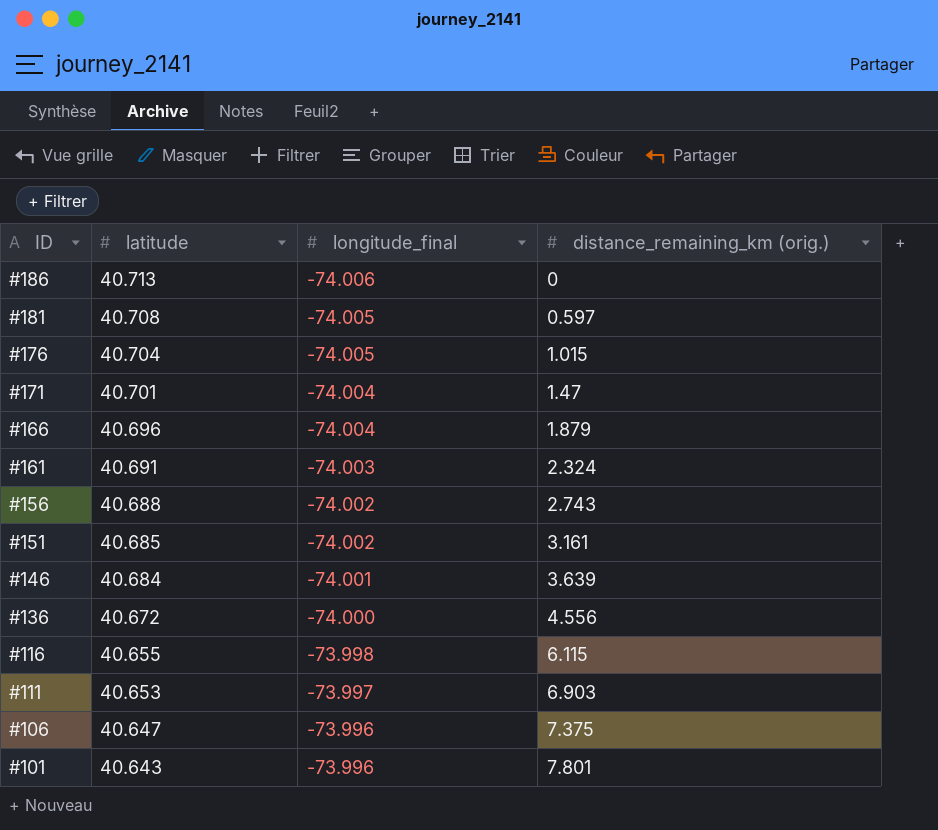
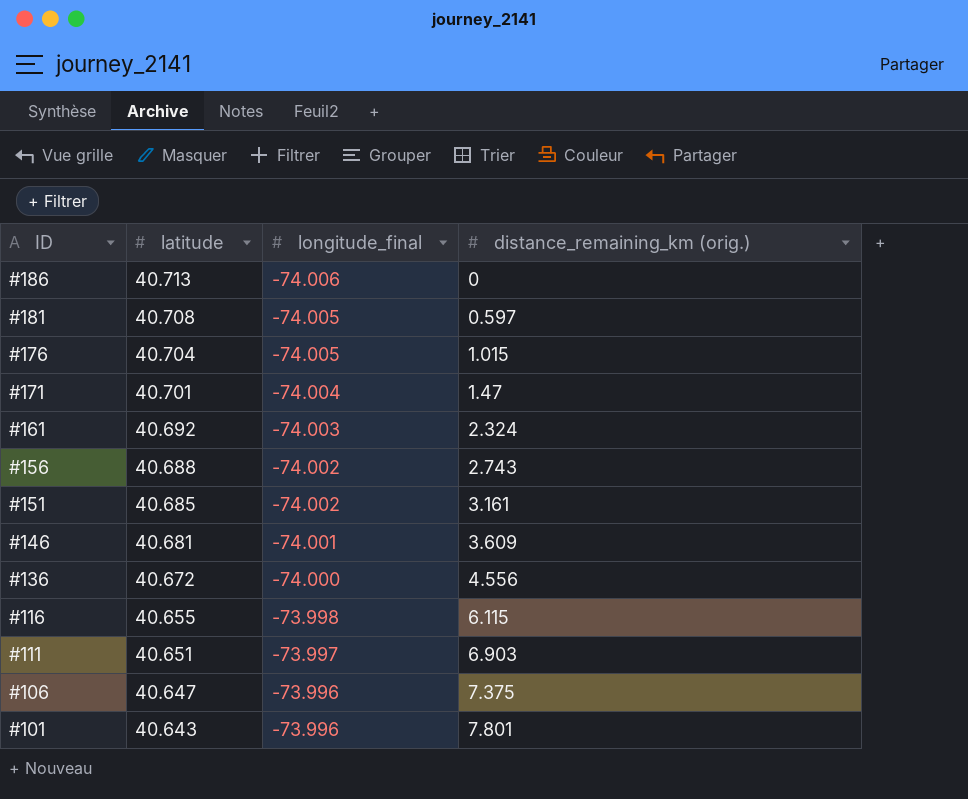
row #166: 40.696 | -74.004 | 1.879 -> none
#161 | latitude: 40.691 -> 40.692
#146 | latitude: 40.684 -> 40.681
#146 | distance_remaining_km (orig.): 3.639 -> 3.609
#111 | latitude: 40.653 -> 40.651

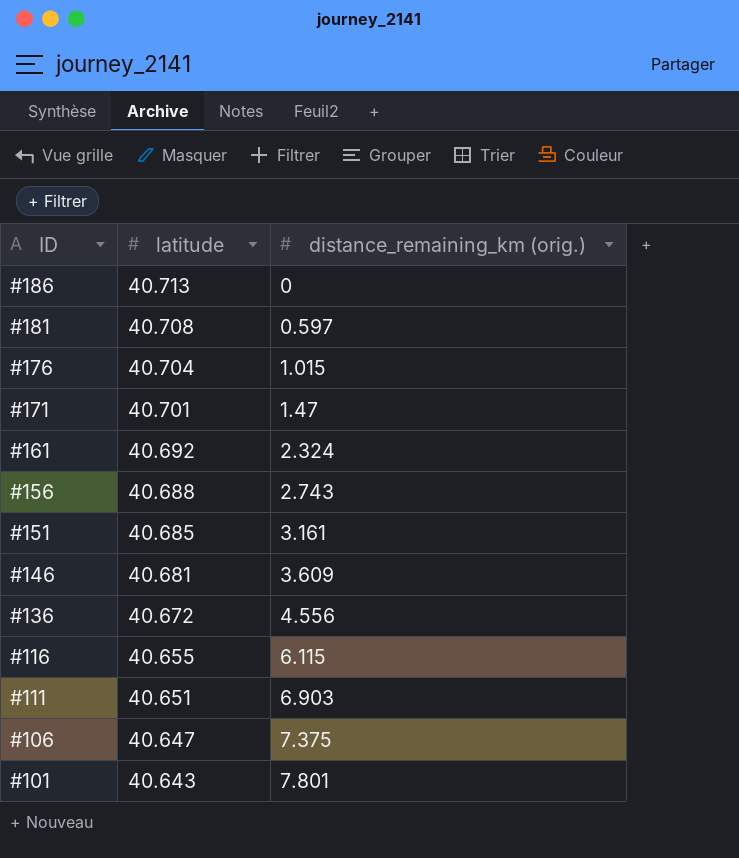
column longitude_final | position: 3 -> none

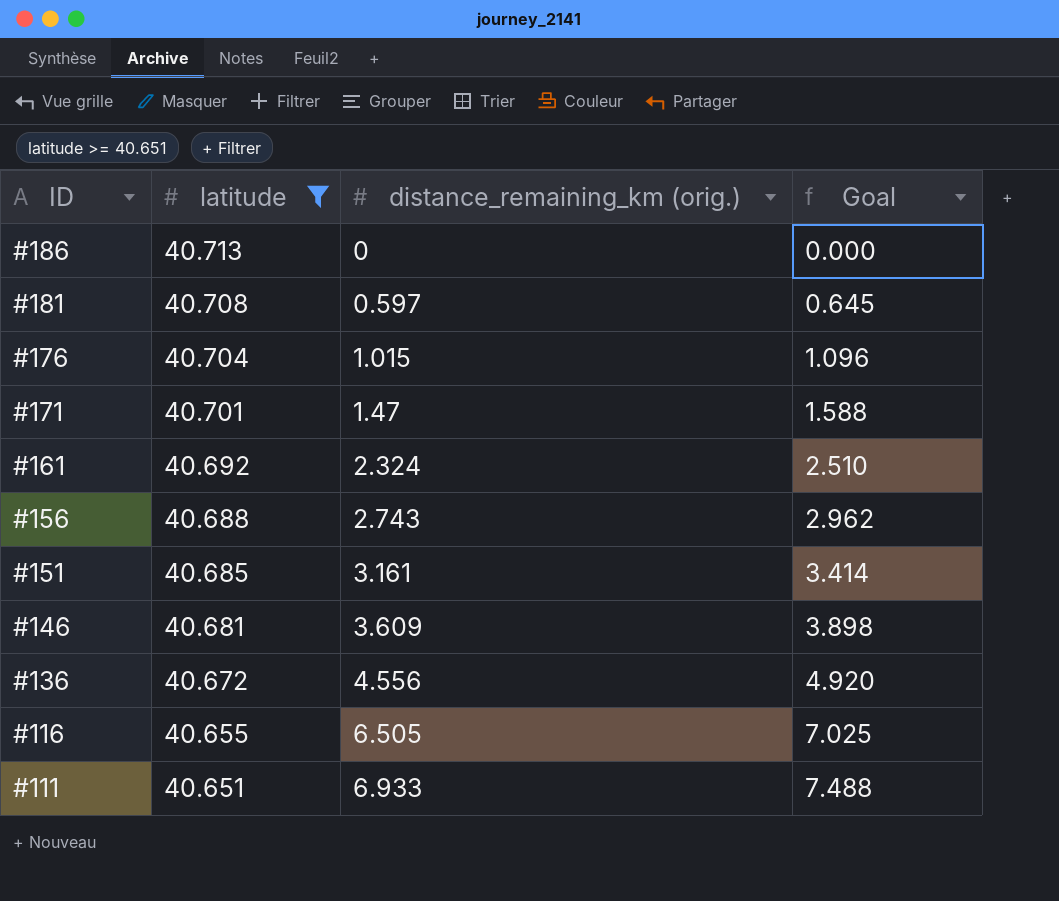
filter: none -> latitude >= 40.651
column Goal | formula: none -> [distance_remaining_km (orig.)] * 1.08
#116 | distance_remaining_km (orig.): 6.115 -> 6.505
#111 | distance_remaining_km (orig.): 6.903 -> 6.933

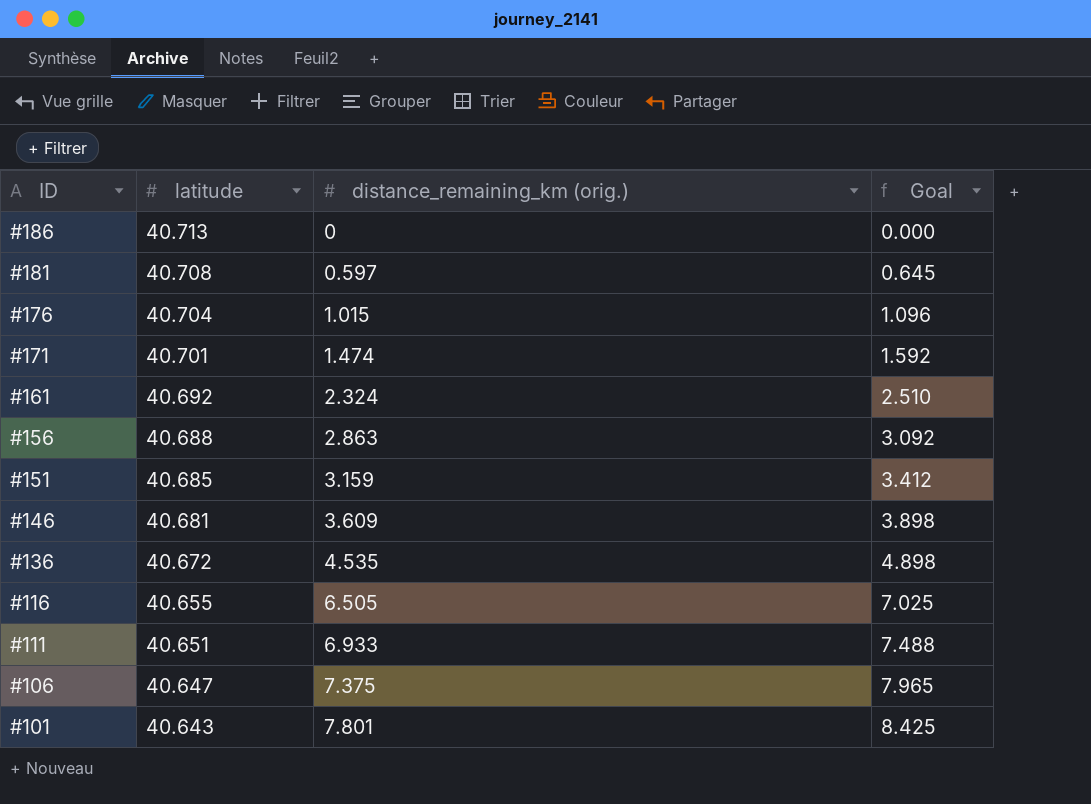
filter: latitude >= 40.651 -> none
#171 | distance_remaining_km (orig.): 1.47 -> 1.474
#171 | Goal: 1.588 -> 1.592
#156 | distance_remaining_km (orig.): 2.743 -> 2.863
#156 | Goal: 2.962 -> 3.092
#151 | distance_remaining_km (orig.): 3.161 -> 3.159
#151 | Goal: 3.414 -> 3.412
#136 | distance_remaining_km (orig.): 4.556 -> 4.535
#136 | Goal: 4.920 -> 4.898

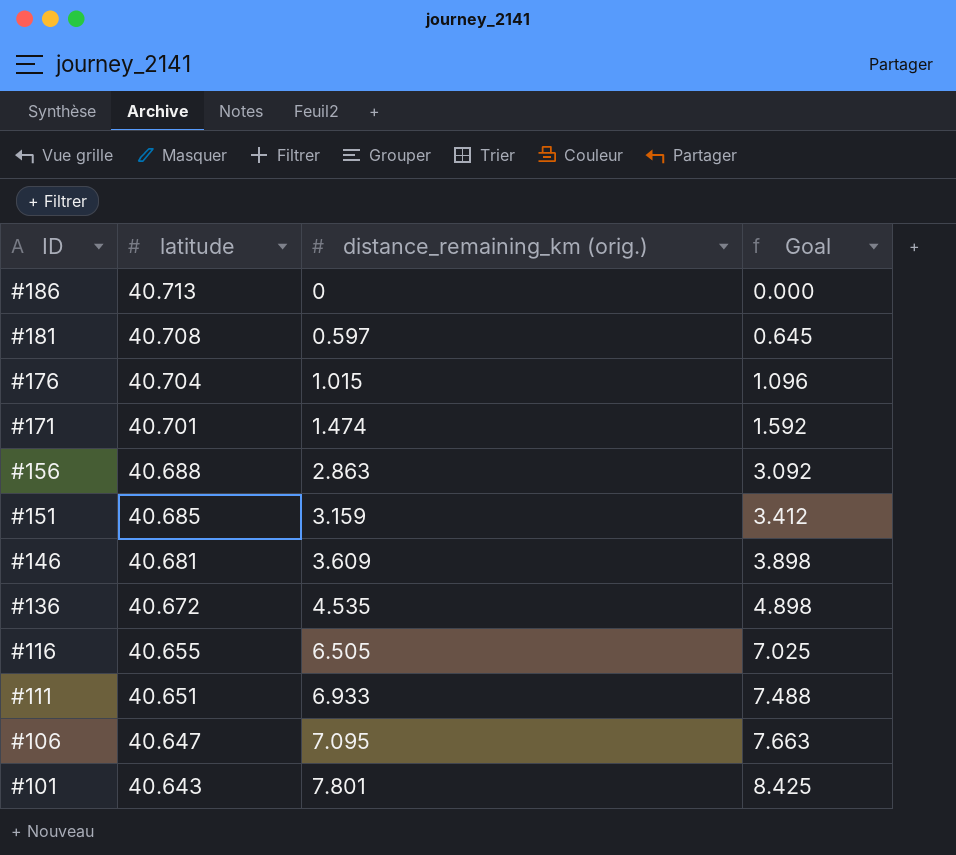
row #161: 40.692 | 2.324 | 2.510 -> none
#106 | distance_remaining_km (orig.): 7.375 -> 7.095
#106 | Goal: 7.965 -> 7.663

